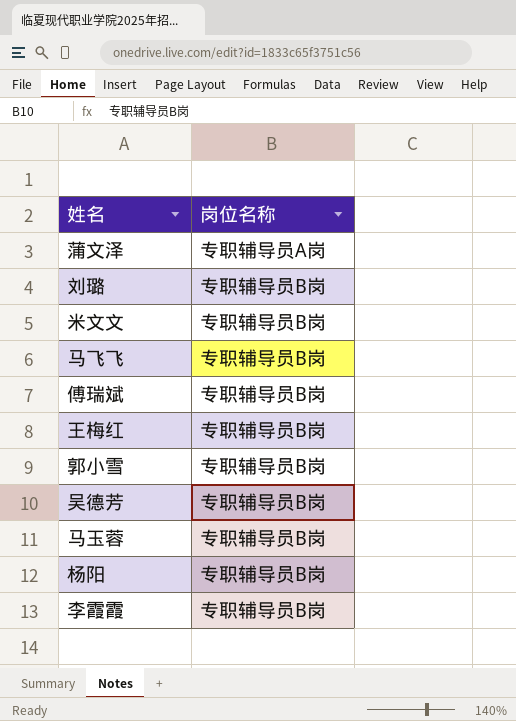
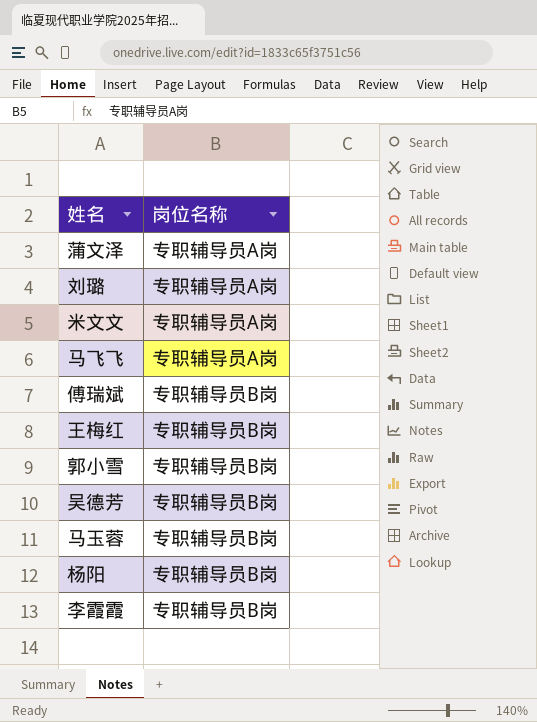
刘璐 | 岗位名称: 专职辅导员B岗 -> 专职辅导员A岗
米文文 | 岗位名称: 专职辅导员B岗 -> 专职辅导员A岗
马飞飞 | 岗位名称: 专职辅导员B岗 -> 专职辅导员A岗

